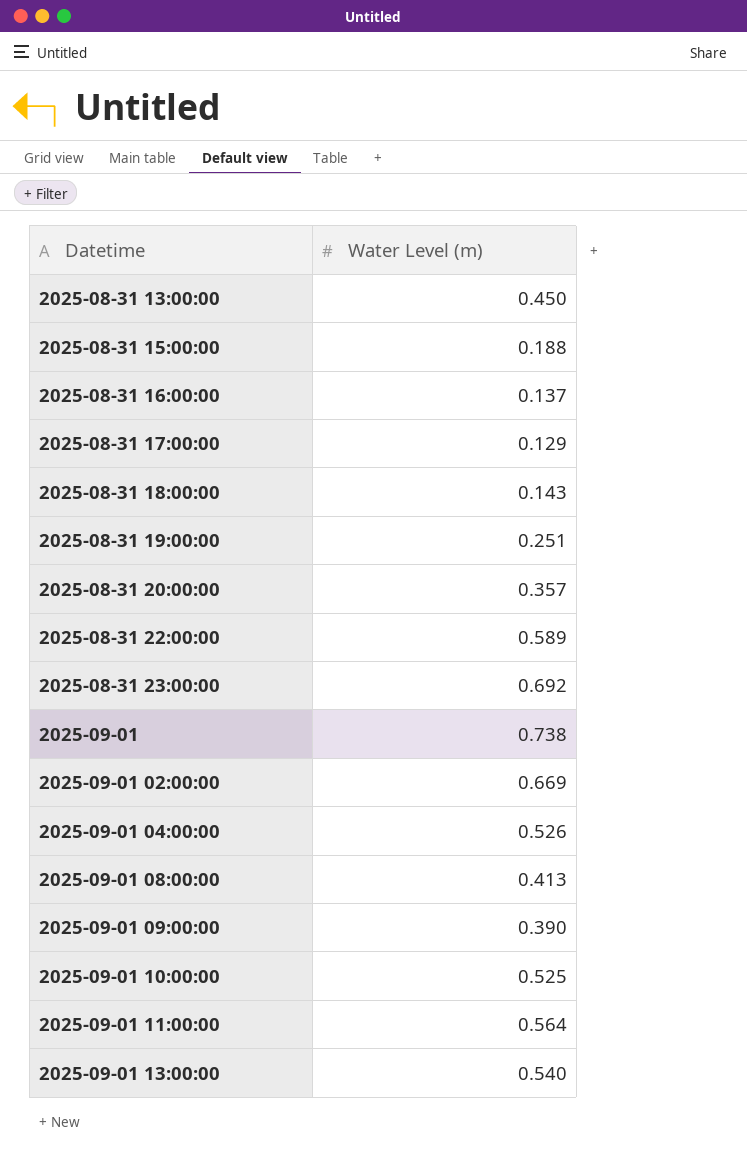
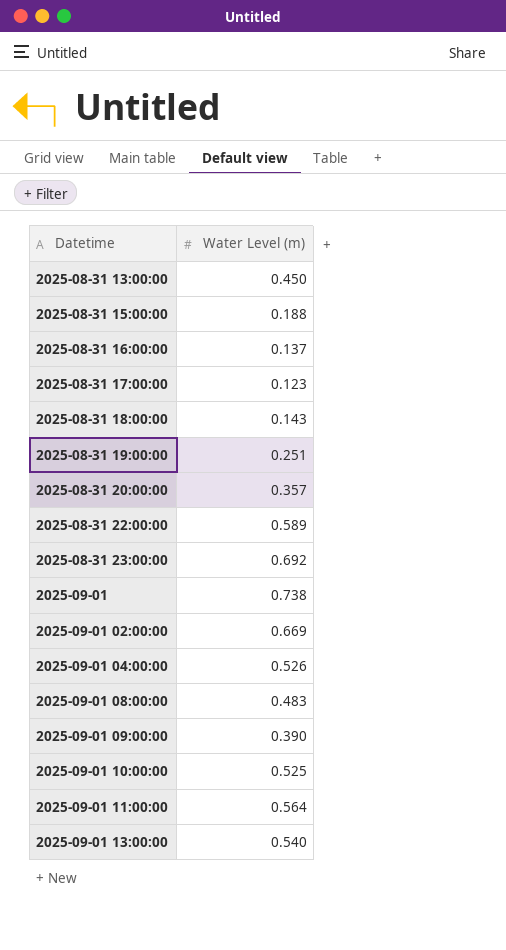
2025-08-31 17:00:00 | Water Level (m): 0.129 -> 0.123
2025-09-01 08:00:00 | Water Level (m): 0.413 -> 0.483

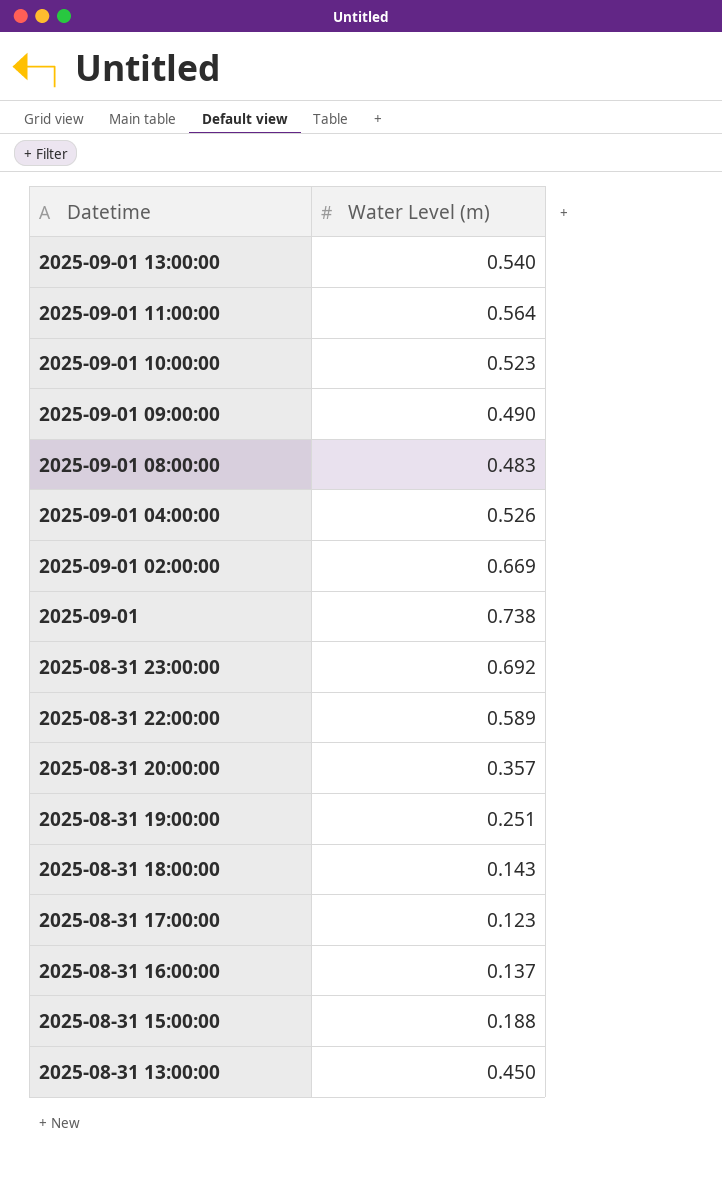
row order: Datetime ascending -> Datetime descending
2025-09-01 10:00:00 | Water Level (m): 0.525 -> 0.523
2025-09-01 09:00:00 | Water Level (m): 0.390 -> 0.490

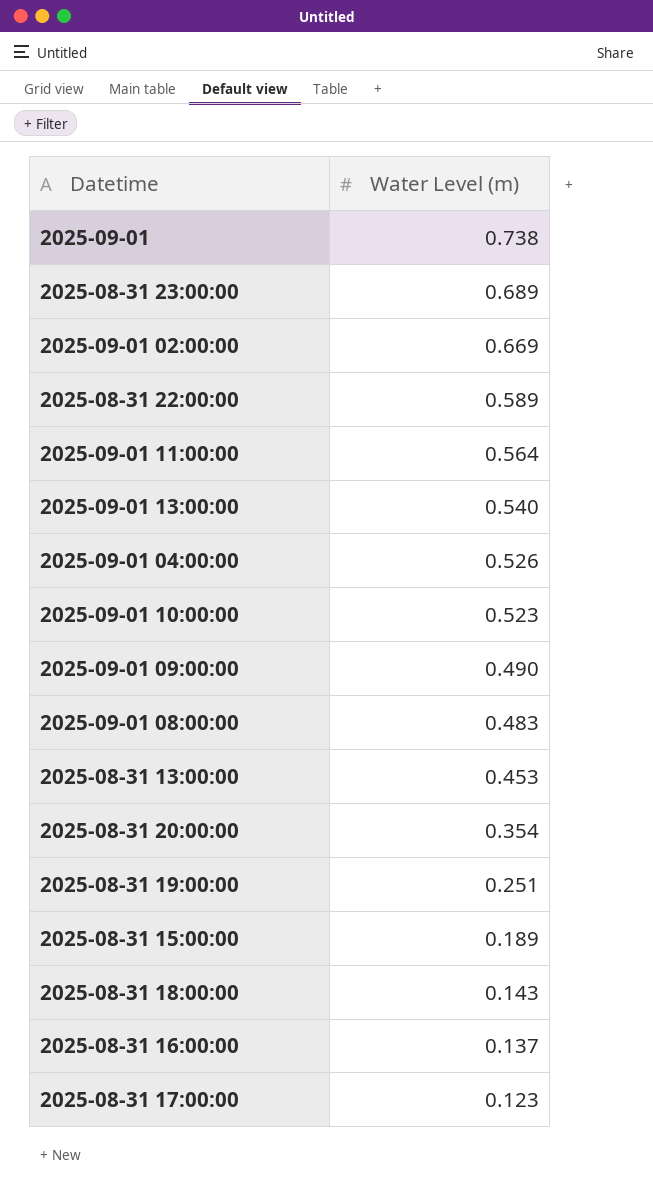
row order: Datetime descending -> Water Level (m) descending
2025-08-31 23:00:00 | Water Level (m): 0.692 -> 0.689
2025-08-31 13:00:00 | Water Level (m): 0.450 -> 0.453
2025-08-31 20:00:00 | Water Level (m): 0.357 -> 0.354
2025-08-31 15:00:00 | Water Level (m): 0.188 -> 0.189

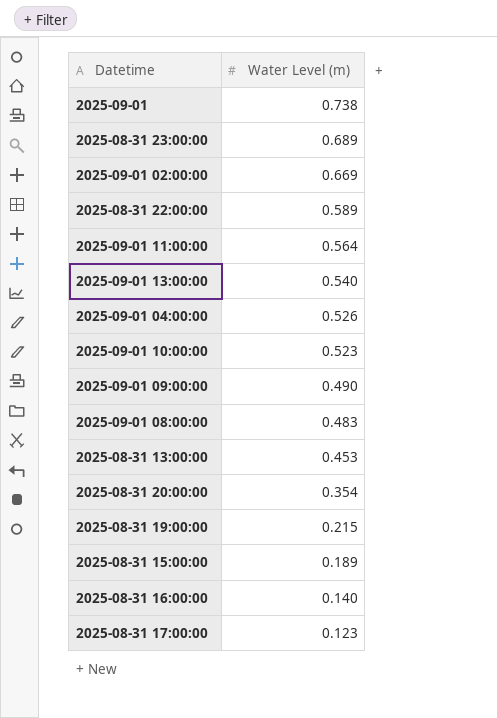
row 2025-08-31 18:00:00: 0.143 -> none
2025-08-31 19:00:00 | Water Level (m): 0.251 -> 0.215
2025-08-31 16:00:00 | Water Level (m): 0.137 -> 0.140

